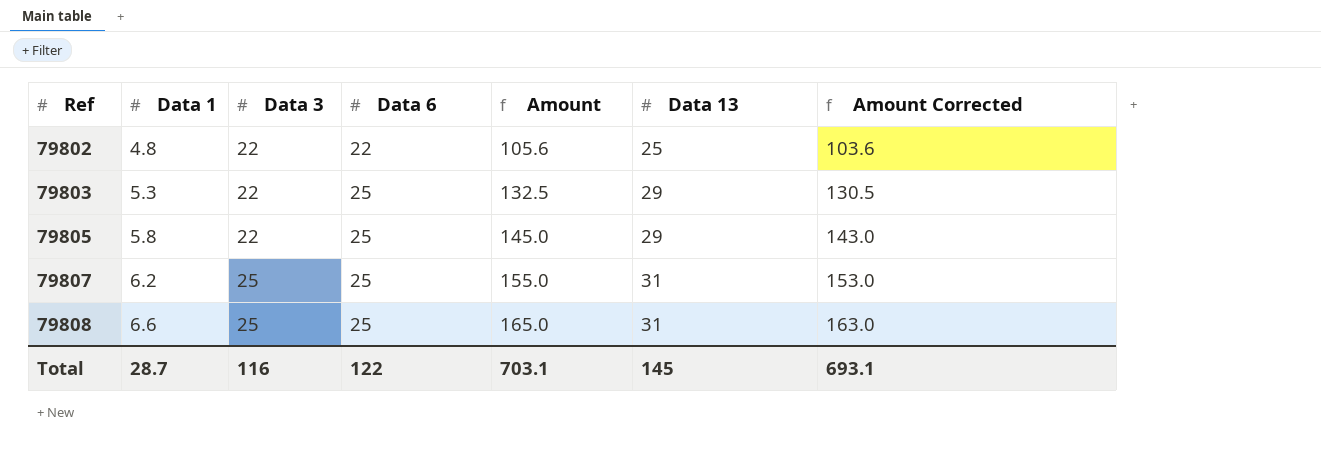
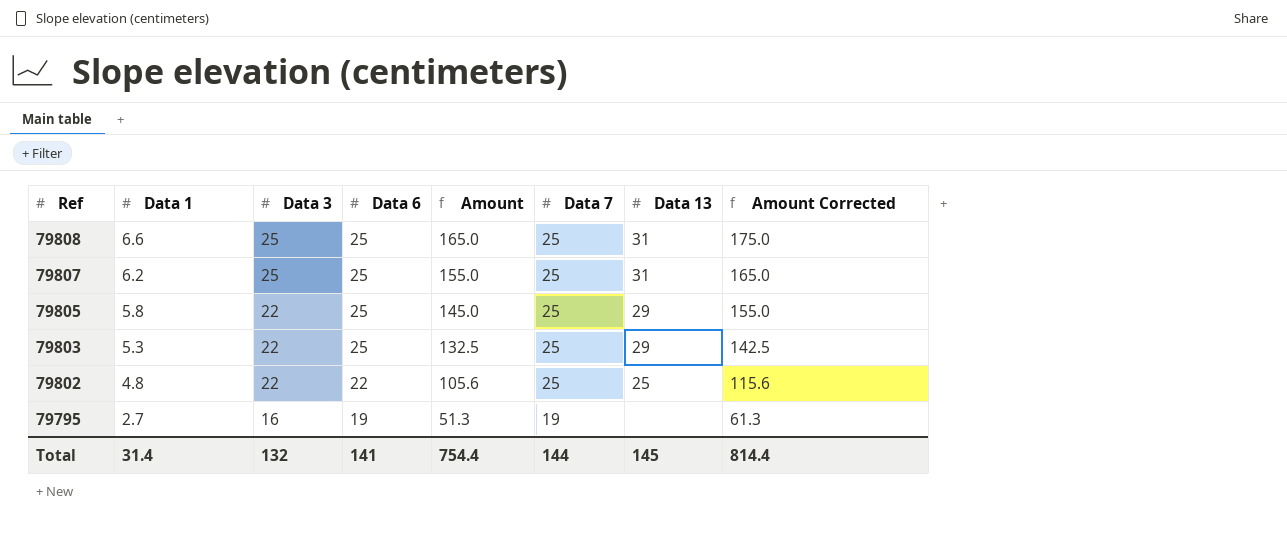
row order: Ref ascending -> Ref descending
column Data 7 | position: none -> 6
column Amount Corrected | formula: [Amount] - 2 -> [Amount] + 10
row 79795: none -> 2.7 | 16 | 19 | 51.3 | 19 | none | 61.3
Total | Data 1: 28.7 -> 31.4
Total | Data 3: 116 -> 132
Total | Data 6: 122 -> 141
Total | Amount: 703.1 -> 754.4
Total | Amount Corrected: 693.1 -> 814.4

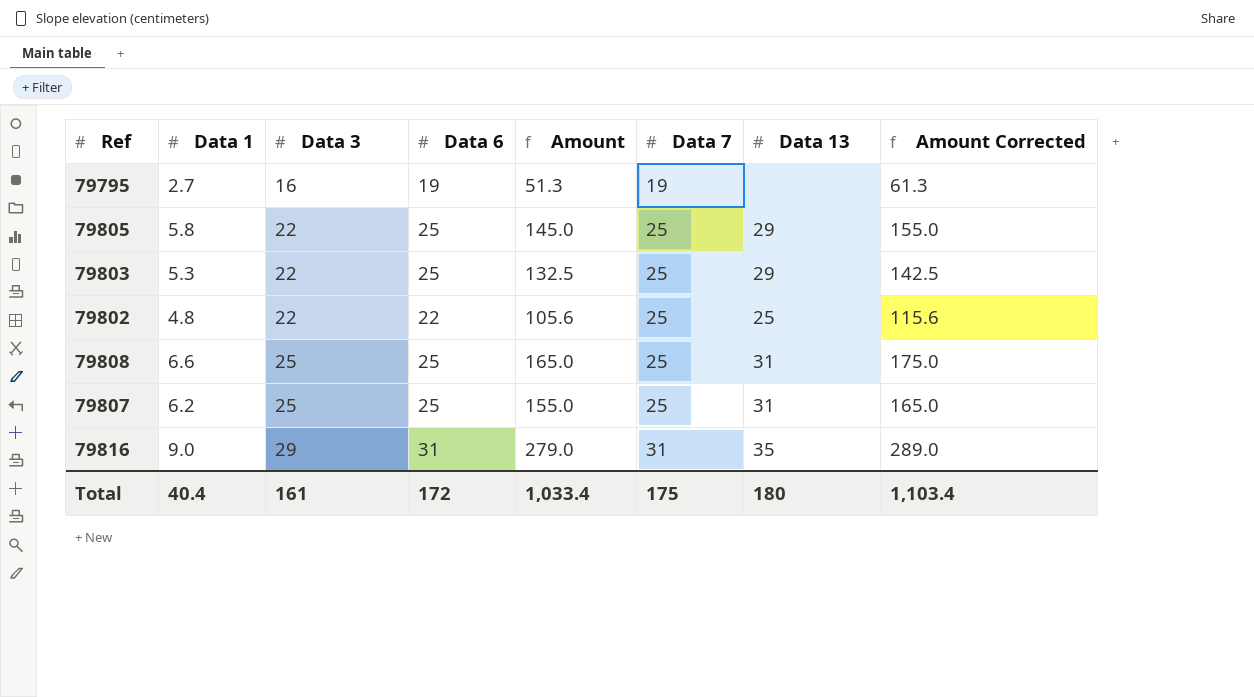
row order: Ref descending -> Data 3 ascending
row 79816: none -> 9.0 | 29 | 31 | 279.0 | 31 | 35 | 289.0
Total | Data 1: 31.4 -> 40.4
Total | Data 3: 132 -> 161
Total | Data 6: 141 -> 172
Total | Amount: 754.4 -> 1,033.4
Total | Data 7: 144 -> 175
Total | Data 13: 145 -> 180
Total | Amount Corrected: 814.4 -> 1,103.4

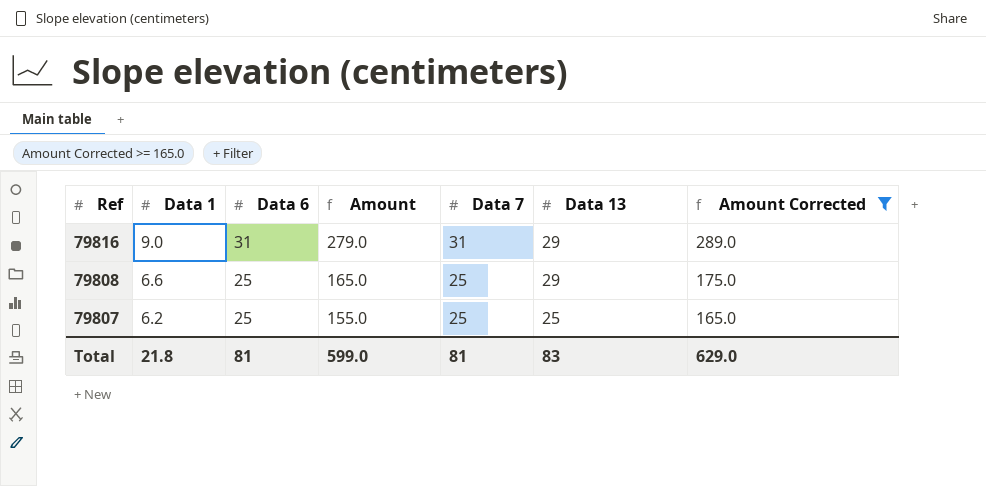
filter: none -> Amount Corrected >= 165.0
row order: Data 3 ascending -> Ref descending
column Data 3 | position: 3 -> none
79816 | Data 13: 35 -> 29
79808 | Data 13: 31 -> 29
79807 | Data 13: 31 -> 25
Total | Data 1: 40.4 -> 21.8
Total | Data 6: 172 -> 81
Total | Amount: 1,033.4 -> 599.0
Total | Data 7: 175 -> 81
Total | Data 13: 180 -> 83
Total | Amount Corrected: 1,103.4 -> 629.0

